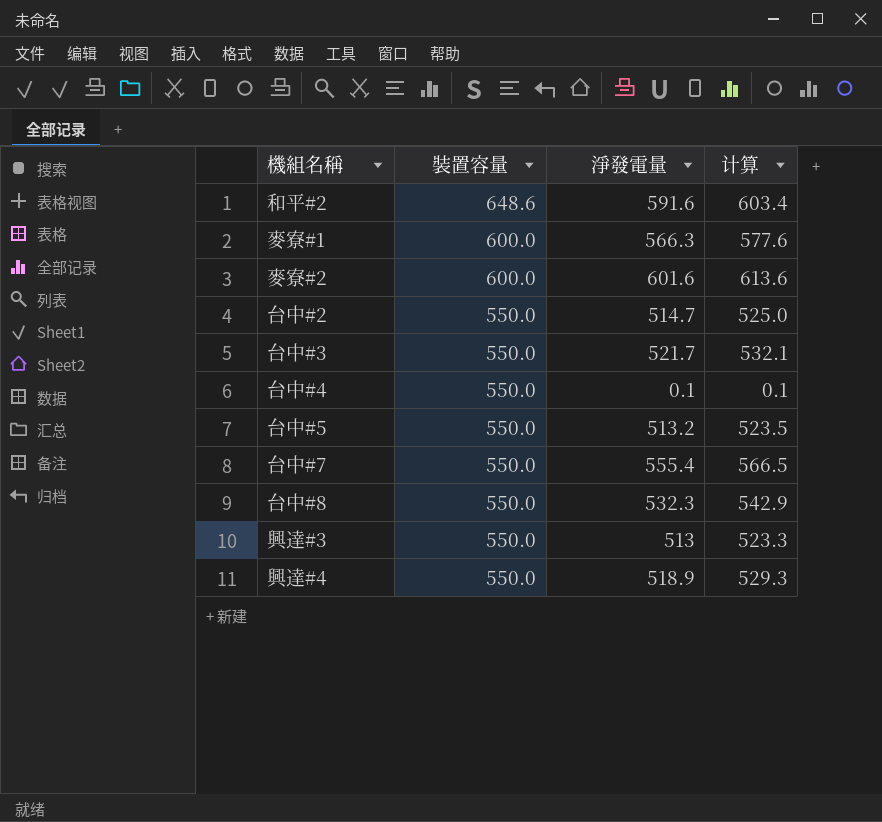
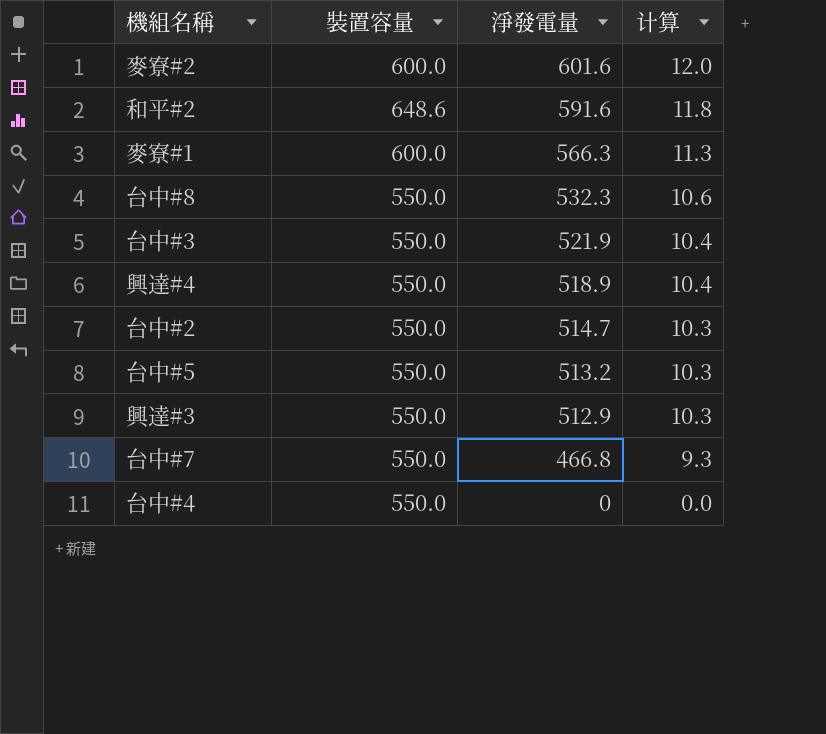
row order: 裝置容量 descending -> 淨發電量 descending
column 计算 | formula: [淨發電量] * 1.02 -> [淨發電量] * 0.02
台中#3 | 淨發電量: 521.7 -> 521.9
興達#3 | 淨發電量: 513 -> 512.9
台中#7 | 淨發電量: 555.4 -> 466.8
台中#4 | 淨發電量: 0.1 -> 0

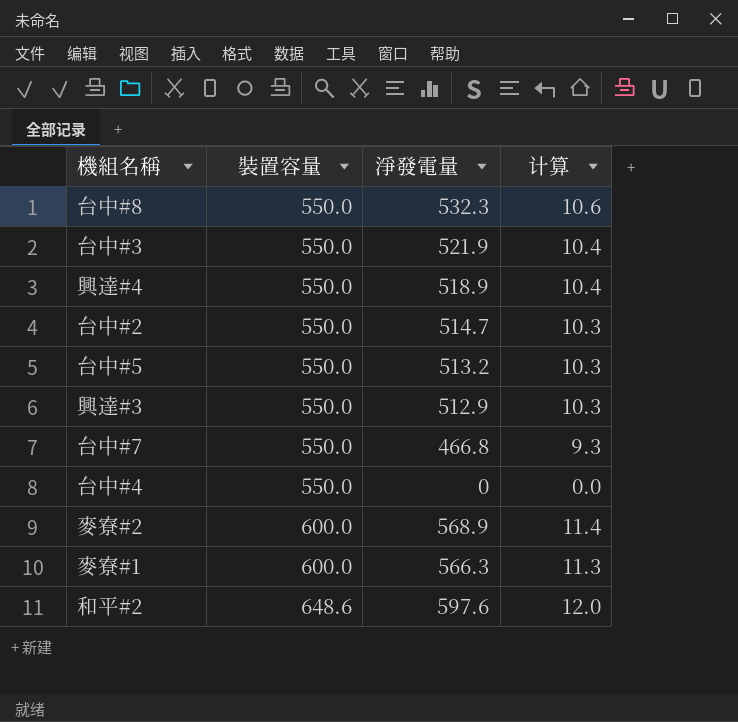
row order: 淨發電量 descending -> 裝置容量 ascending
麥寮#2 | 淨發電量: 601.6 -> 568.9
麥寮#2 | 计算: 12.0 -> 11.4
和平#2 | 淨發電量: 591.6 -> 597.6
和平#2 | 计算: 11.8 -> 12.0

